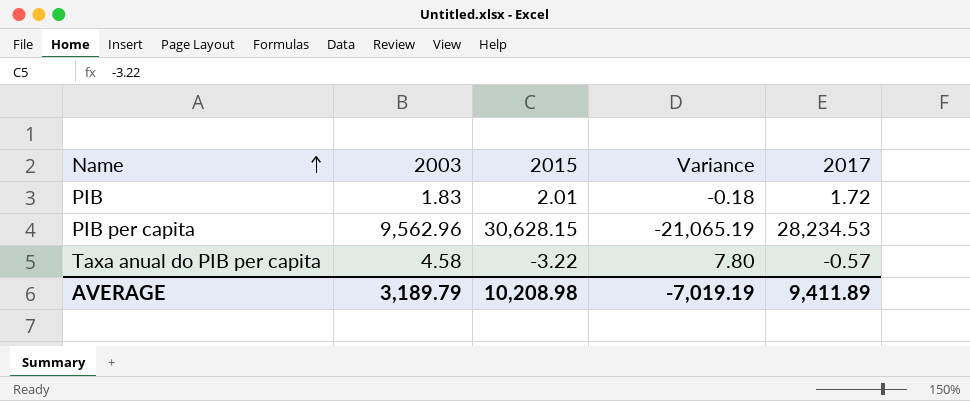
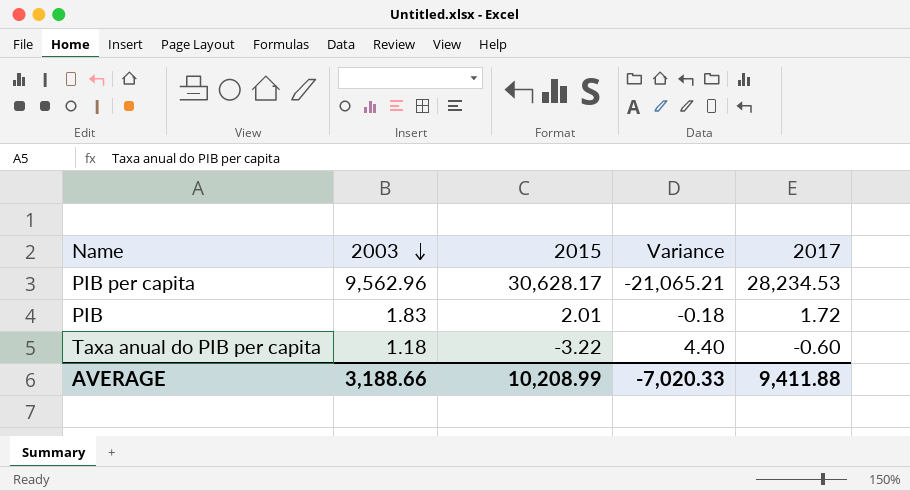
row order: Name ascending -> 2003 descending
PIB per capita | 2015: 30,628.15 -> 30,628.17
PIB per capita | Variance: -21,065.19 -> -21,065.21
Taxa anual do PIB per capita | 2003: 4.58 -> 1.18
Taxa anual do PIB per capita | Variance: 7.80 -> 4.40
Taxa anual do PIB per capita | 2017: -0.57 -> -0.60
AVERAGE | 2003: 3,189.79 -> 3,188.66
AVERAGE | 2015: 10,208.98 -> 10,208.99
AVERAGE | Variance: -7,019.19 -> -7,020.33
AVERAGE | 2017: 9,411.89 -> 9,411.88

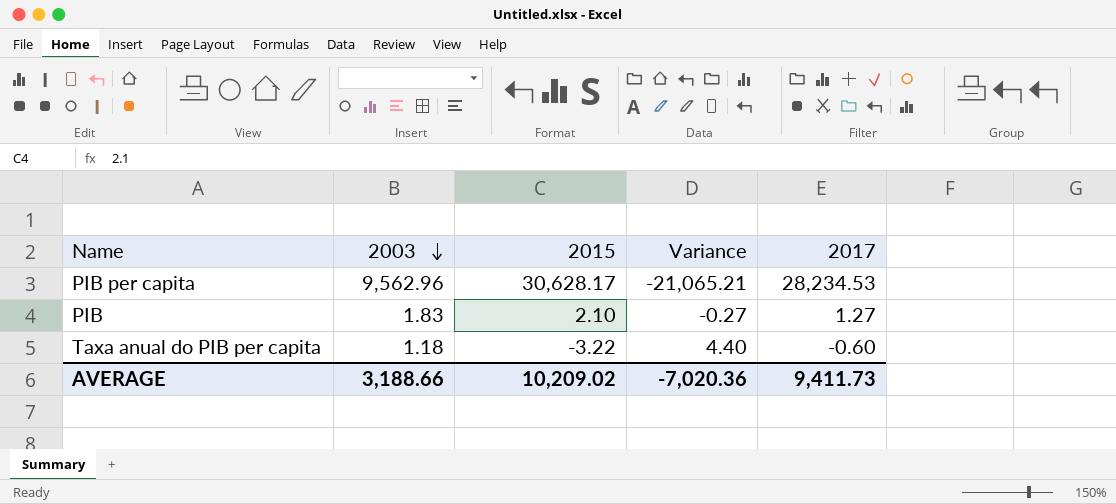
PIB | 2015: 2.01 -> 2.10
PIB | Variance: -0.18 -> -0.27
PIB | 2017: 1.72 -> 1.27
AVERAGE | 2015: 10,208.99 -> 10,209.02
AVERAGE | Variance: -7,020.33 -> -7,020.36
AVERAGE | 2017: 9,411.88 -> 9,411.73

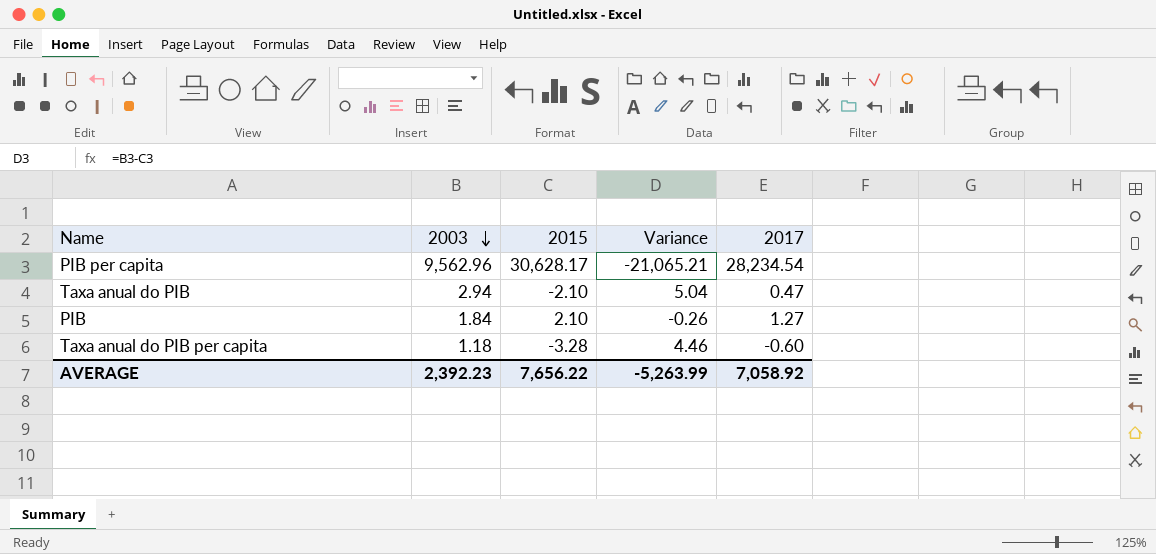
PIB per capita | 2017: 28,234.53 -> 28,234.54
row Taxa anual do PIB: none -> 2.94 | -2.10 | 5.04 | 0.47
PIB | 2003: 1.83 -> 1.84
PIB | Variance: -0.27 -> -0.26
Taxa anual do PIB per capita | 2015: -3.22 -> -3.28
Taxa anual do PIB per capita | Variance: 4.40 -> 4.46
AVERAGE | 2003: 3,188.66 -> 2,392.23
AVERAGE | 2015: 10,209.02 -> 7,656.22
AVERAGE | Variance: -7,020.36 -> -5,263.99
AVERAGE | 2017: 9,411.73 -> 7,058.92

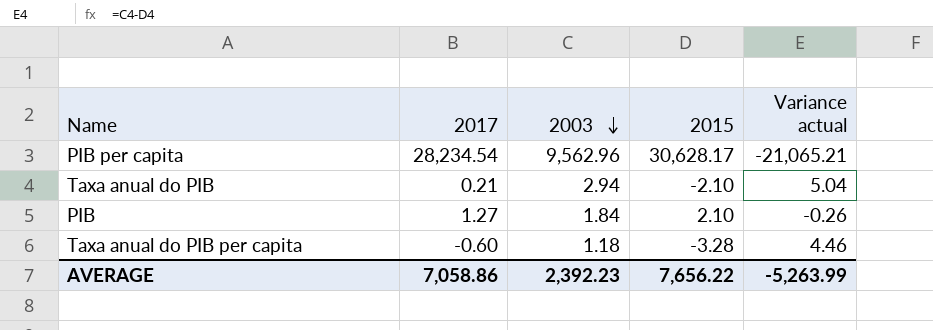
column 2017 | position: 5 -> 2
column name: Variance -> Variance actual
Taxa anual do PIB | 2017: 0.47 -> 0.21
AVERAGE | 2017: 7,058.92 -> 7,058.86

